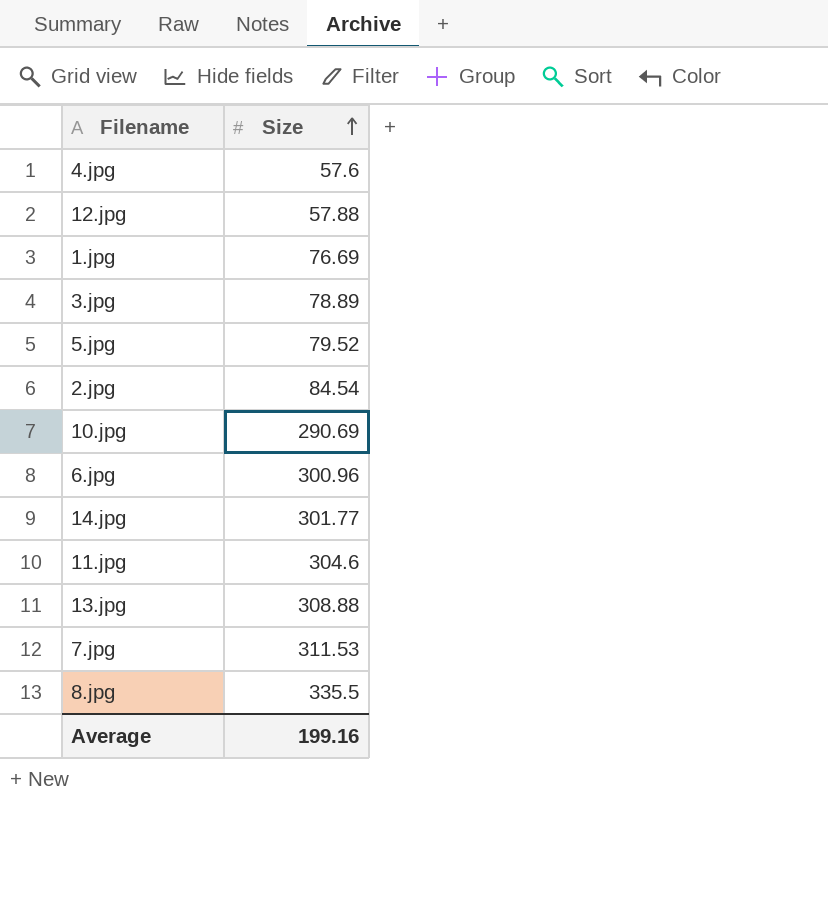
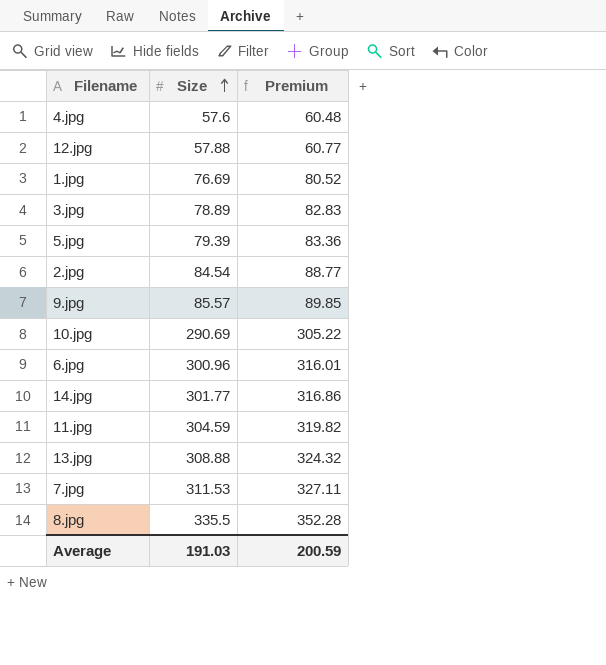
column Premium | formula: none -> [Size] * 1.05
5.jpg | Size: 79.52 -> 79.39
row 9.jpg: none -> 85.57 | 89.85
11.jpg | Size: 304.6 -> 304.59
Average | Size: 199.16 -> 191.03

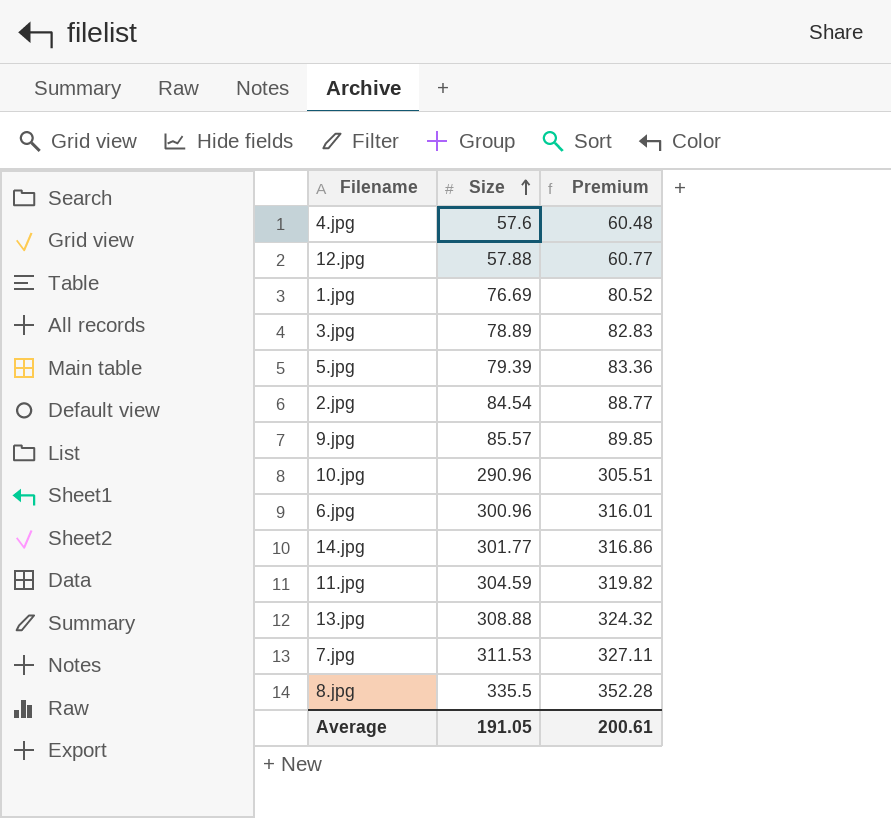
10.jpg | Size: 290.69 -> 290.96
10.jpg | Premium: 305.22 -> 305.51
Average | Size: 191.03 -> 191.05
Average | Premium: 200.59 -> 200.61

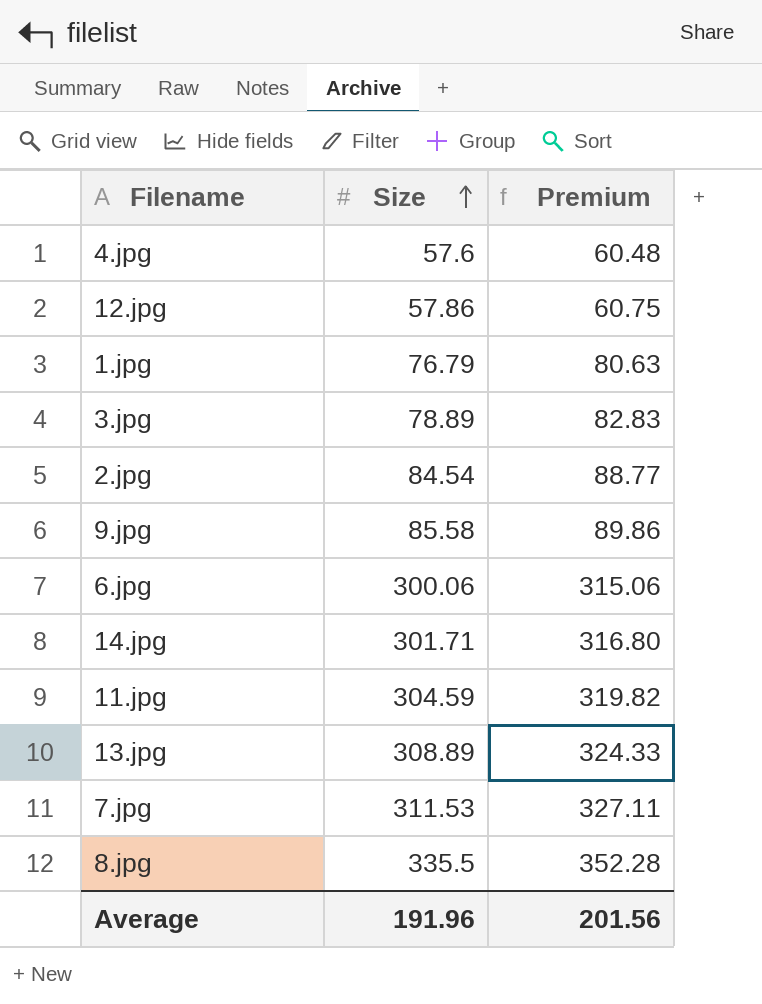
row 5.jpg: 79.39 | 83.36 -> none
row 10.jpg: 290.96 | 305.51 -> none
12.jpg | Size: 57.88 -> 57.86
12.jpg | Premium: 60.77 -> 60.75
1.jpg | Size: 76.69 -> 76.79
1.jpg | Premium: 80.52 -> 80.63
9.jpg | Size: 85.57 -> 85.58
9.jpg | Premium: 89.85 -> 89.86
6.jpg | Size: 300.96 -> 300.06
6.jpg | Premium: 316.01 -> 315.06
14.jpg | Size: 301.77 -> 301.71
14.jpg | Premium: 316.86 -> 316.80
13.jpg | Size: 308.88 -> 308.89
13.jpg | Premium: 324.32 -> 324.33
Average | Size: 191.05 -> 191.96
Average | Premium: 200.61 -> 201.56

